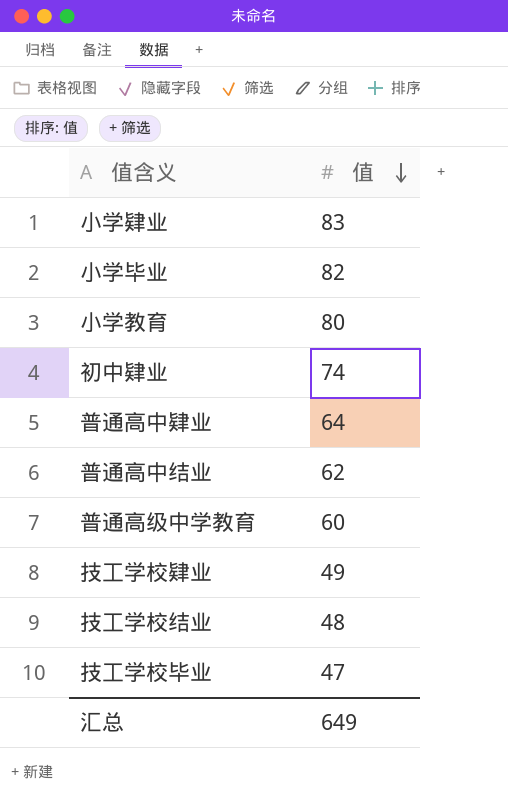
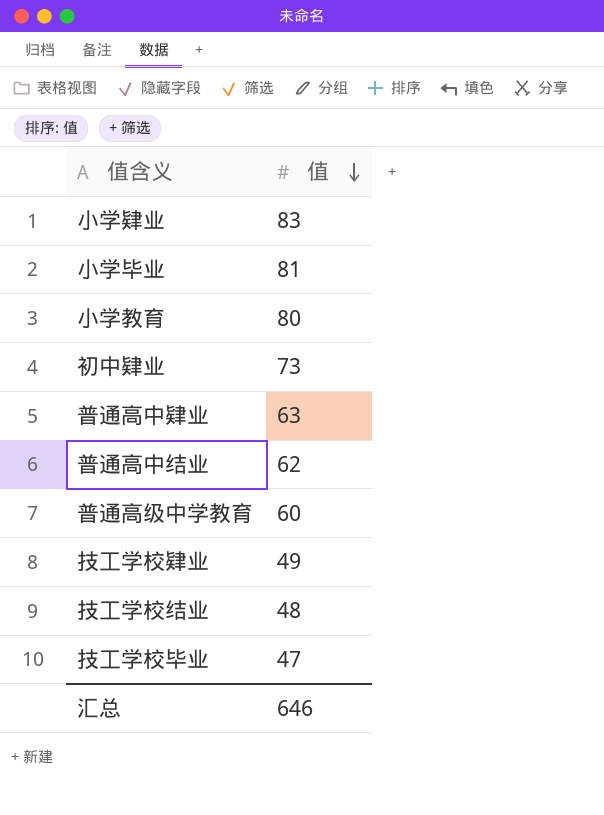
小学毕业 | 值: 82 -> 81
初中肄业 | 值: 74 -> 73
普通高中肄业 | 值: 64 -> 63
汇总 | 值: 649 -> 646

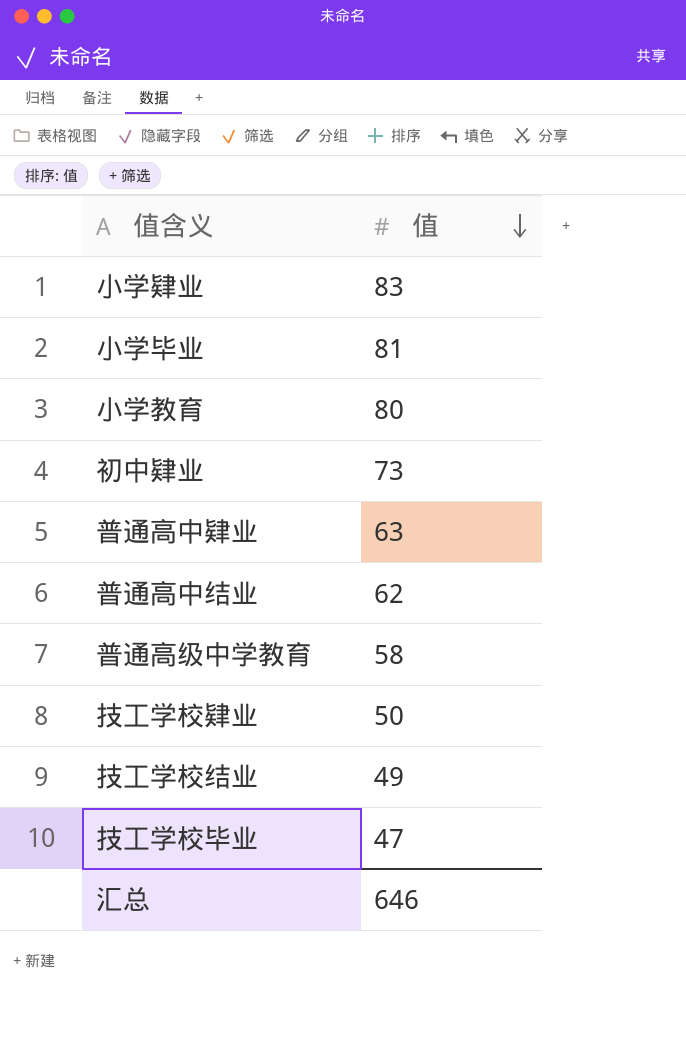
普通高级中学教育 | 值: 60 -> 58
技工学校肄业 | 值: 49 -> 50
技工学校结业 | 值: 48 -> 49

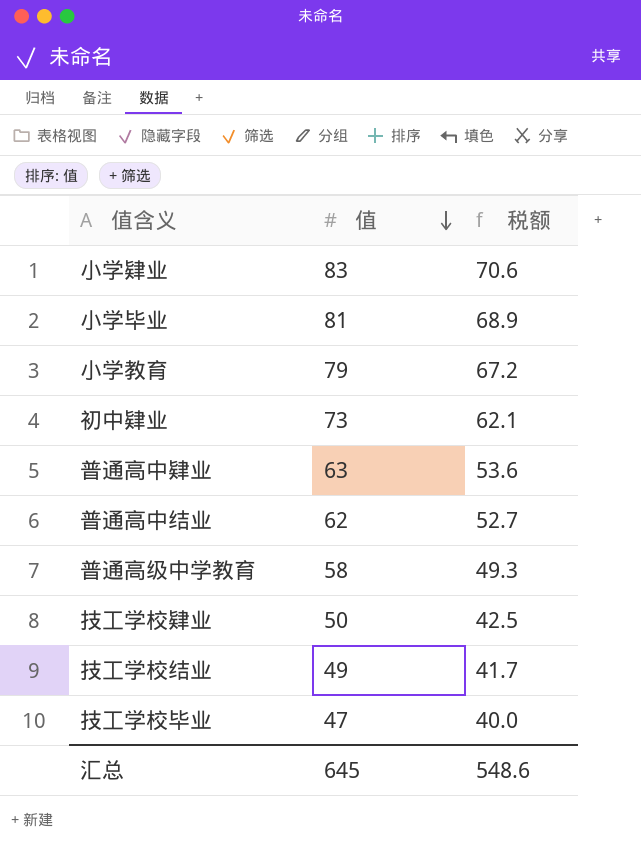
column 税额 | formula: none -> [值] * 0.85
小学教育 | 值: 80 -> 79
汇总 | 值: 646 -> 645

